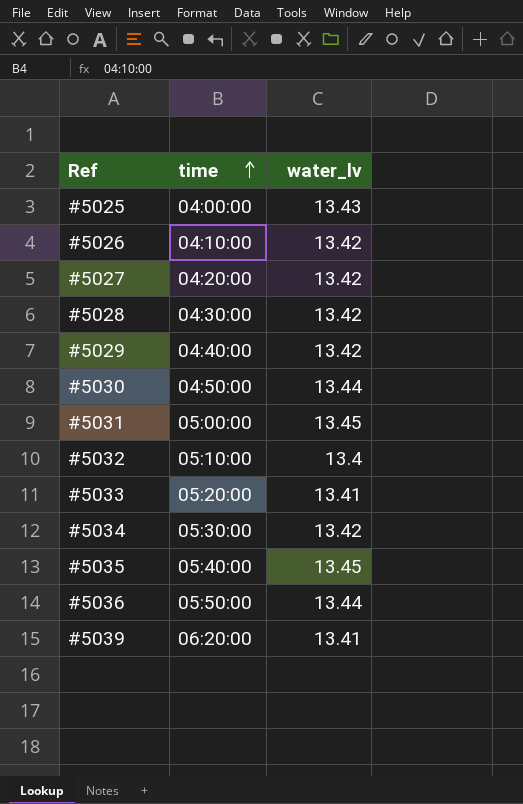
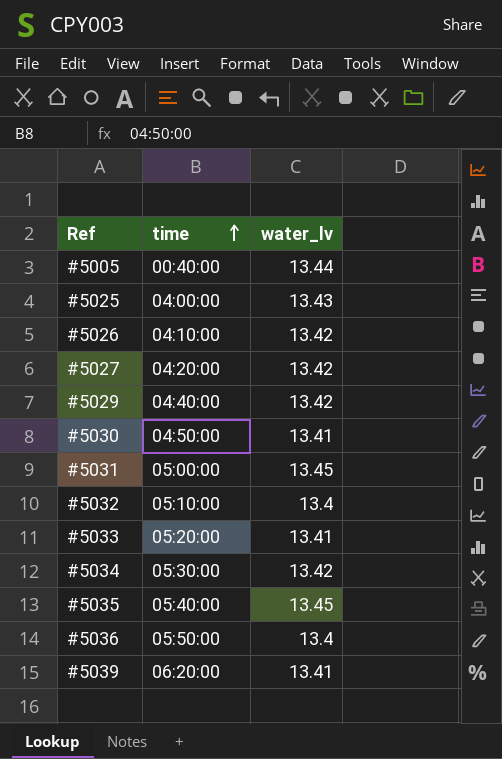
row #5028: 04:30:00 | 13.42 -> none
row #5005: none -> 00:40:00 | 13.44
#5030 | water_lv: 13.44 -> 13.41
#5036 | water_lv: 13.44 -> 13.4

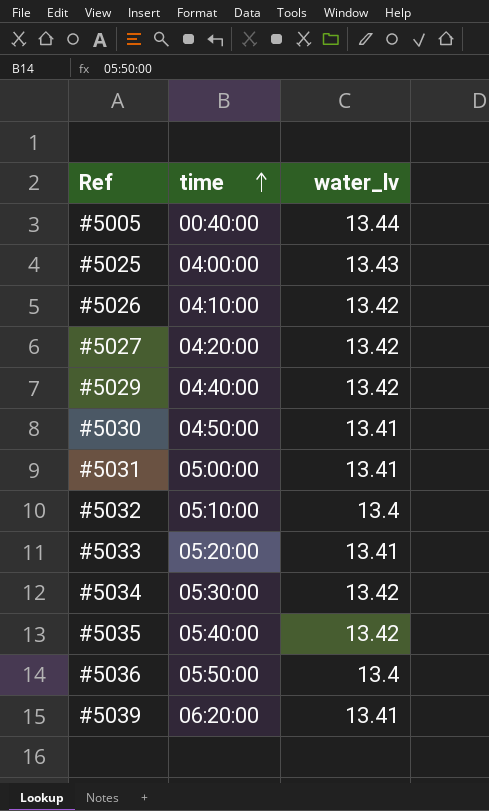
#5031 | water_lv: 13.45 -> 13.41
#5035 | water_lv: 13.45 -> 13.42

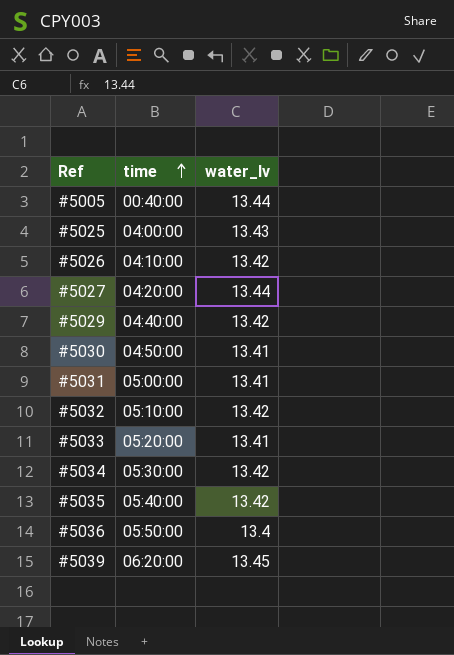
#5027 | water_lv: 13.42 -> 13.44
#5032 | water_lv: 13.4 -> 13.42
#5039 | water_lv: 13.41 -> 13.45

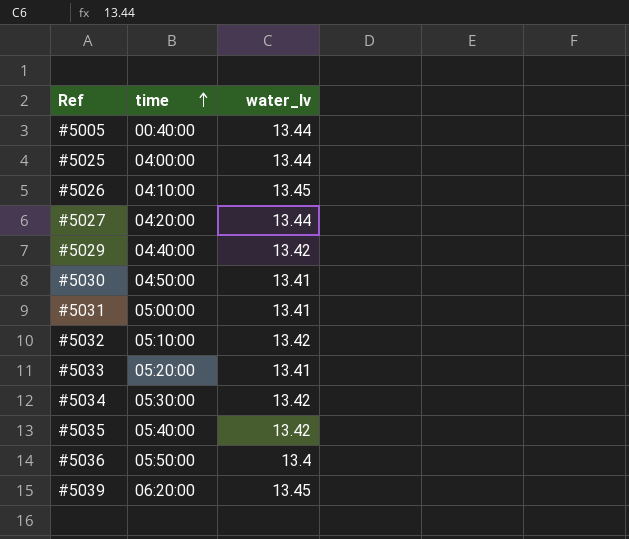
#5025 | water_lv: 13.43 -> 13.44
#5026 | water_lv: 13.42 -> 13.45

